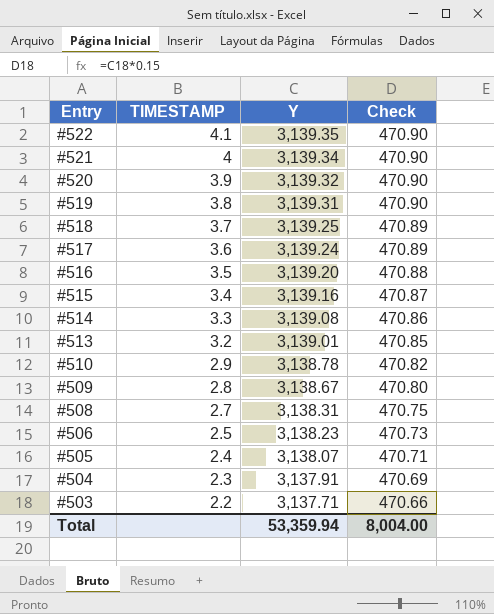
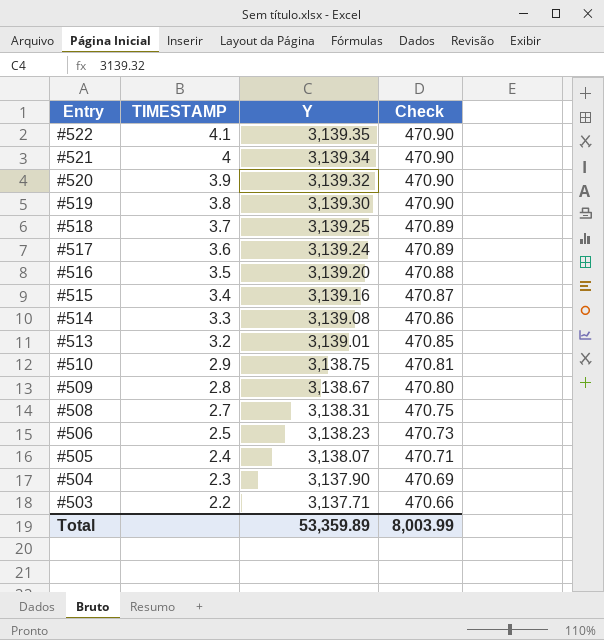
#519 | Y: 3,139.31 -> 3,139.30
#510 | Y: 3,138.78 -> 3,138.75
#510 | Check: 470.82 -> 470.81
#504 | Y: 3,137.91 -> 3,137.90
Total | Y: 53,359.94 -> 53,359.89
Total | Check: 8,004.00 -> 8,003.99

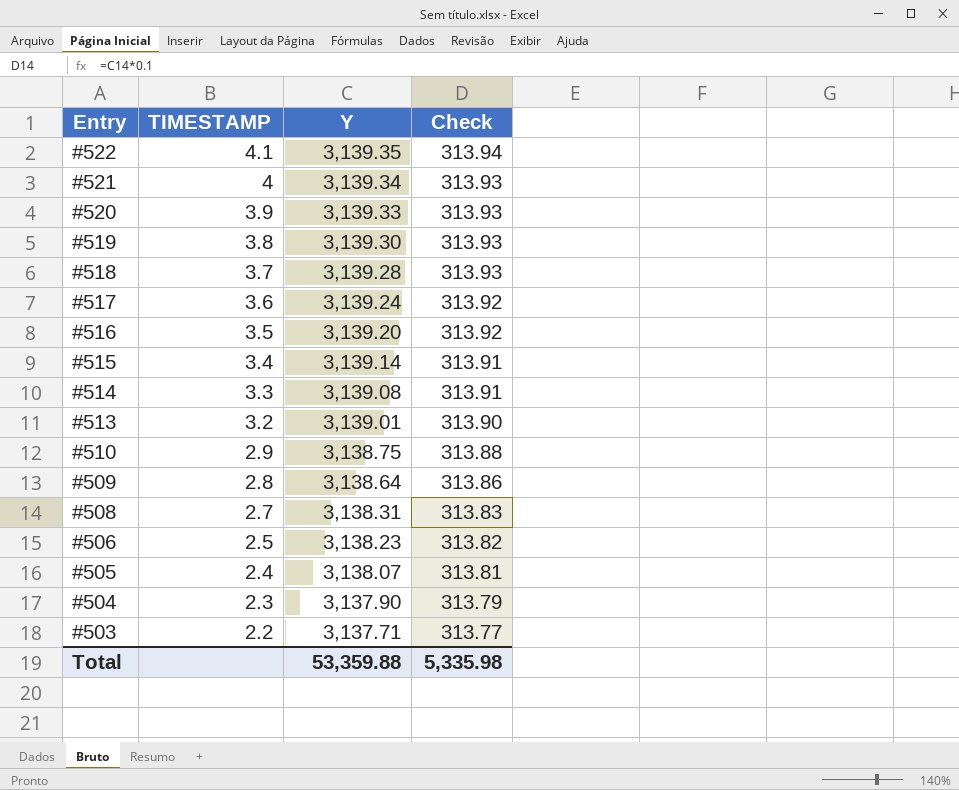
column Check | formula: [Y] * 0.15 -> [Y] * 0.1
#520 | Y: 3,139.32 -> 3,139.33
#518 | Y: 3,139.25 -> 3,139.28
#515 | Y: 3,139.16 -> 3,139.14
#509 | Y: 3,138.67 -> 3,138.64
Total | Y: 53,359.89 -> 53,359.88
Total | Check: 8,003.99 -> 5,335.98

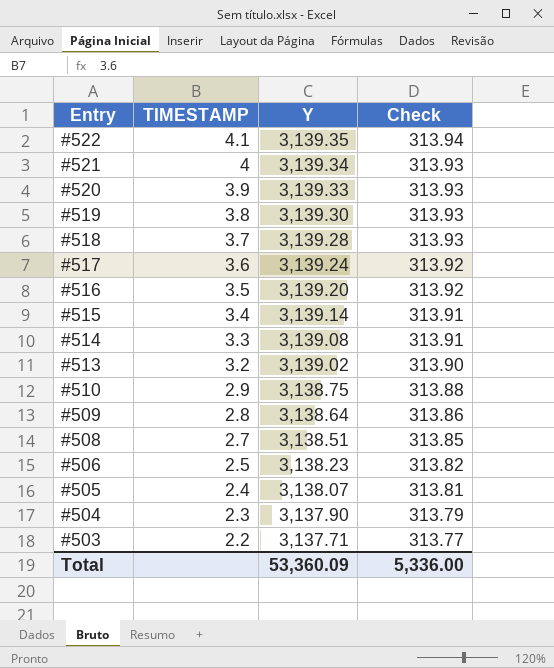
#513 | Y: 3,139.01 -> 3,139.02
#508 | Y: 3,138.31 -> 3,138.51
#508 | Check: 313.83 -> 313.85
Total | Y: 53,359.88 -> 53,360.09
Total | Check: 5,335.98 -> 5,336.00

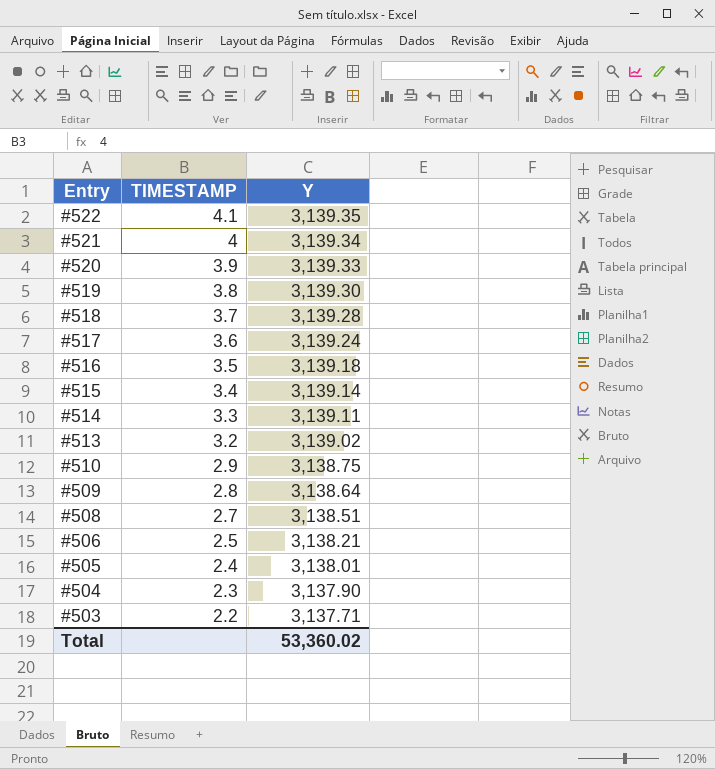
column Check | formula: [Y] * 0.1 -> none
#516 | Y: 3,139.20 -> 3,139.18
#514 | Y: 3,139.08 -> 3,139.11
#506 | Y: 3,138.23 -> 3,138.21
#505 | Y: 3,138.07 -> 3,138.01
Total | Y: 53,360.09 -> 53,360.02

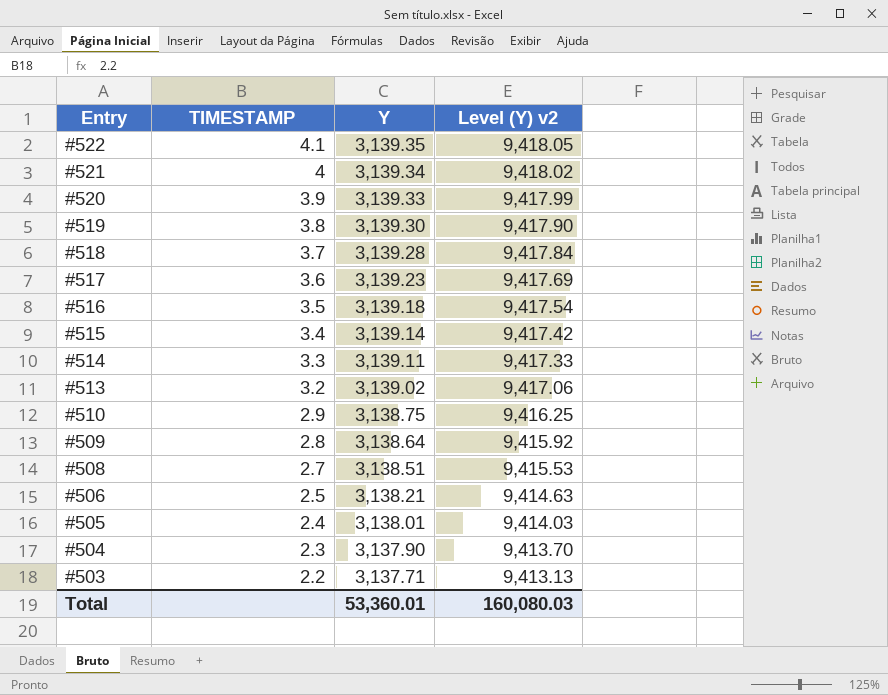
column Level (Y) v2 | formula: none -> [Y] * 3
#517 | Y: 3,139.24 -> 3,139.23
Total | Y: 53,360.02 -> 53,360.01

